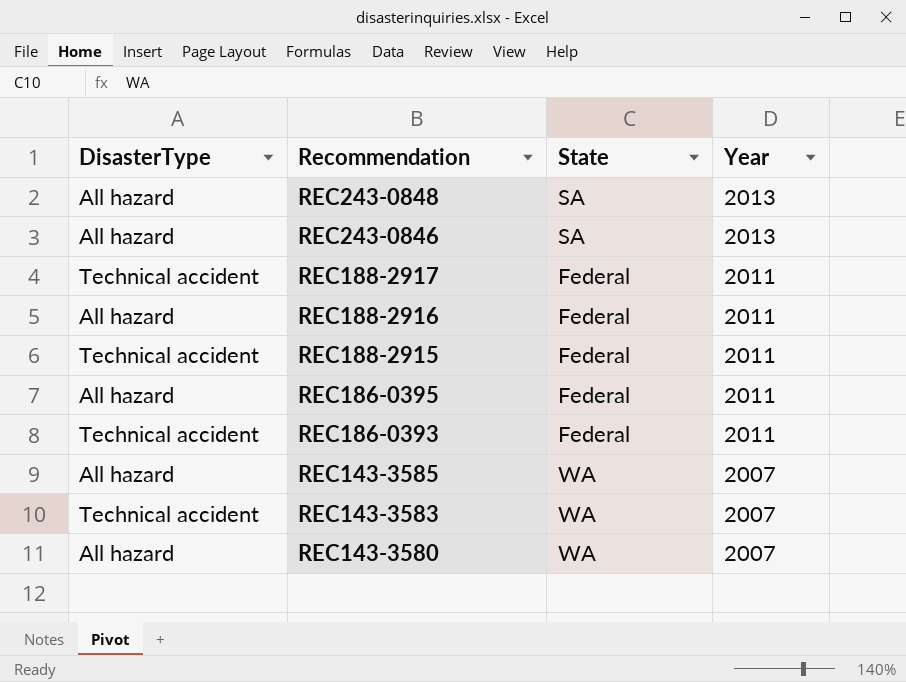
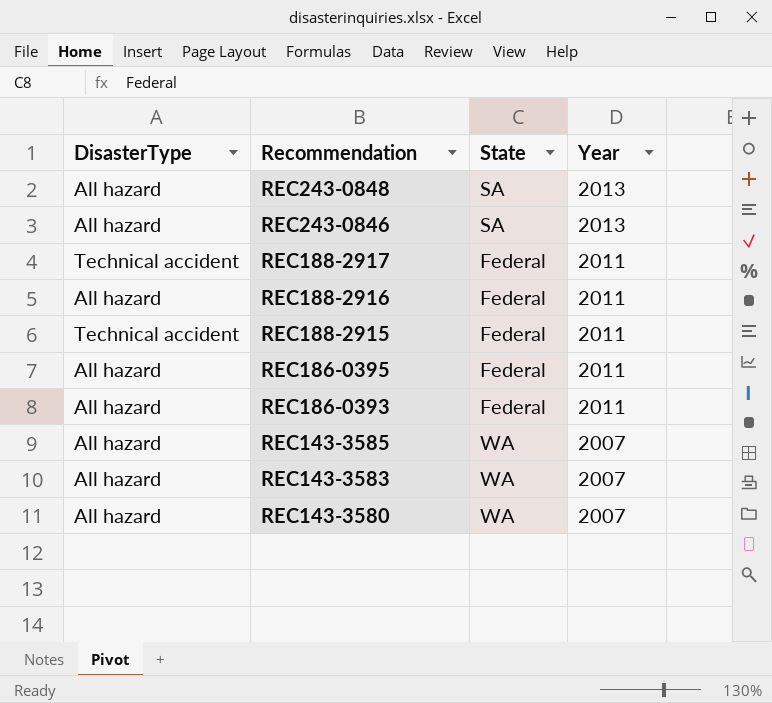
REC186-0393 | DisasterType: Technical accident -> All hazard
REC143-3583 | DisasterType: Technical accident -> All hazard

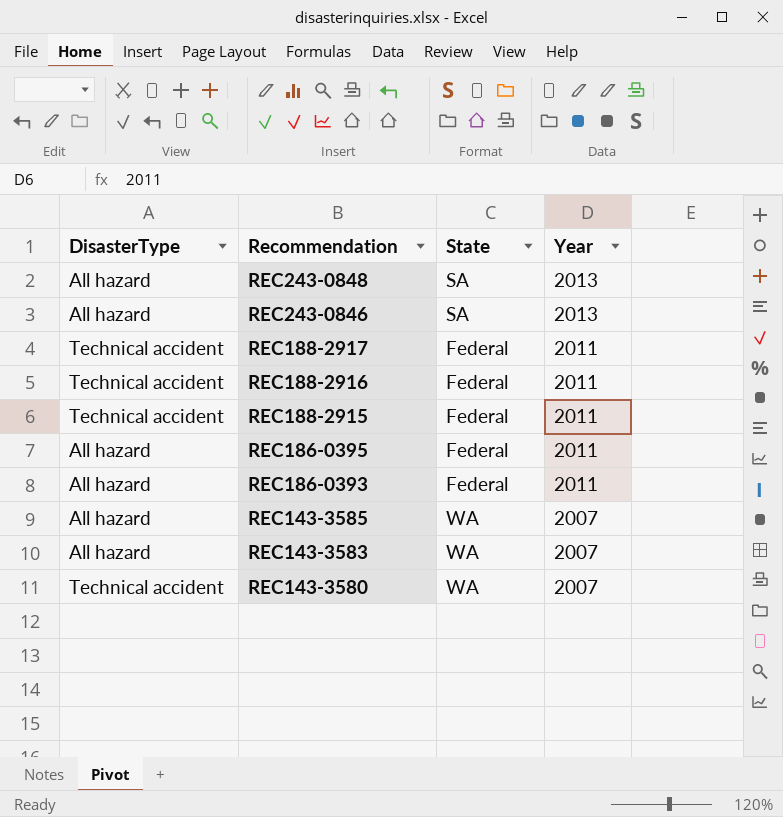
REC188-2916 | DisasterType: All hazard -> Technical accident
REC143-3580 | DisasterType: All hazard -> Technical accident

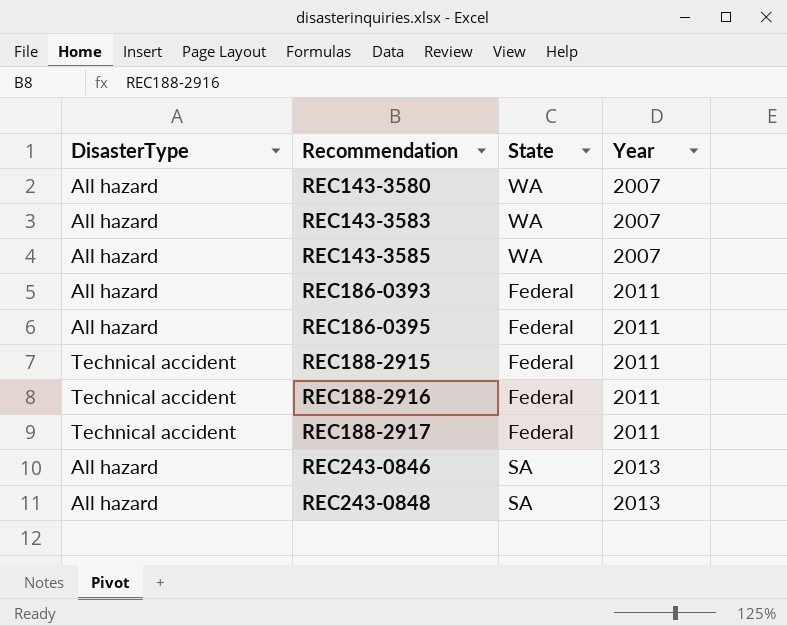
row order: Recommendation descending -> Recommendation ascending
REC143-3580 | DisasterType: Technical accident -> All hazard

